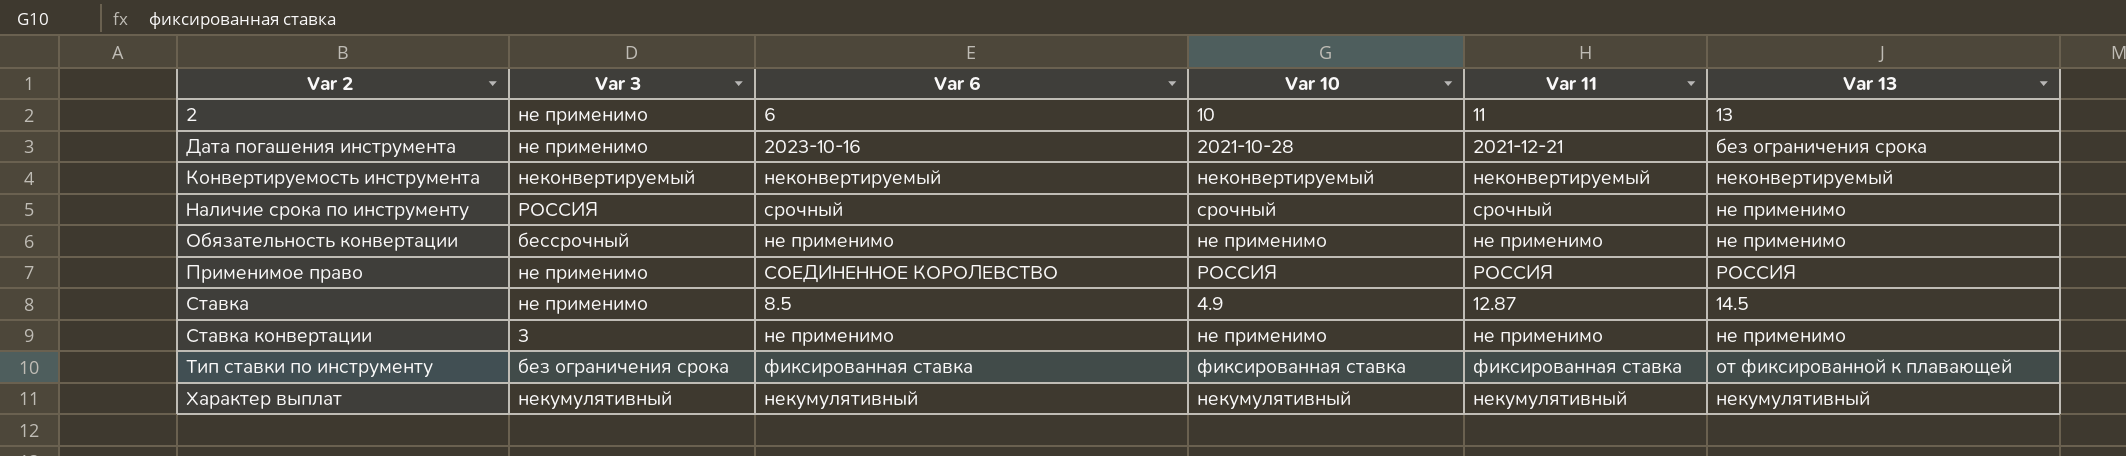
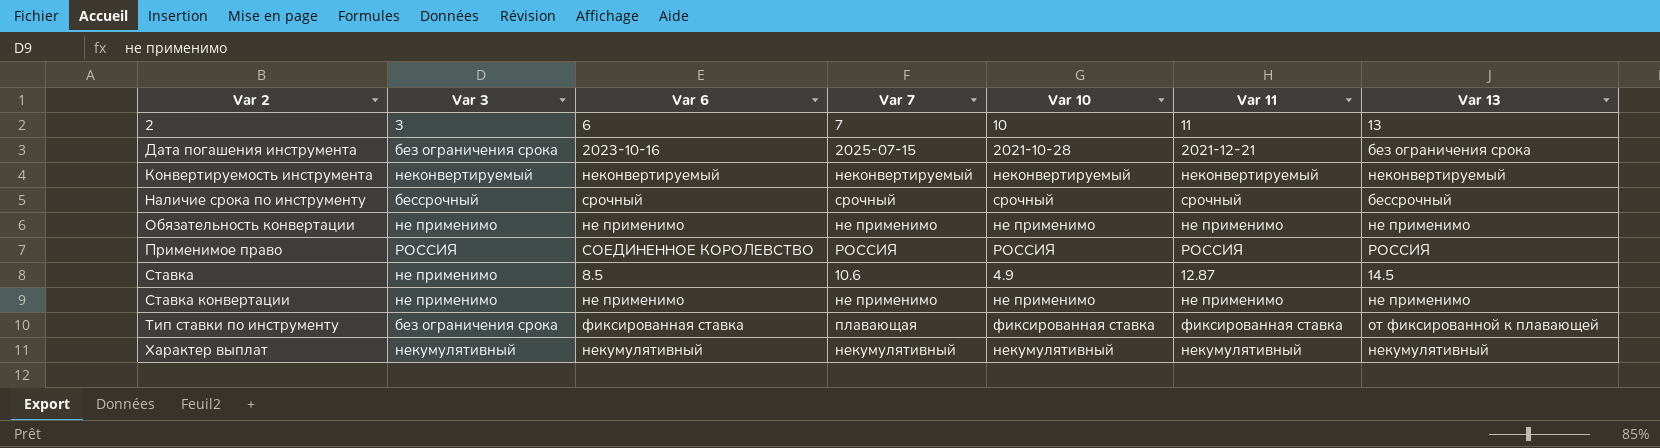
column Var 7 | position: none -> 4
2 | Var 3: не применимо -> 3
Дата погашения инструмента | Var 3: не применимо -> без ограничения срока
Наличие срока по инструменту | Var 3: РОССИЯ -> бессрочный
Наличие срока по инструменту | Var 13: не применимо -> бессрочный
Обязательность конвертации | Var 3: бессрочный -> не применимо
Применимое право | Var 3: не применимо -> РОССИЯ
Ставка конвертации | Var 3: 3 -> не применимо

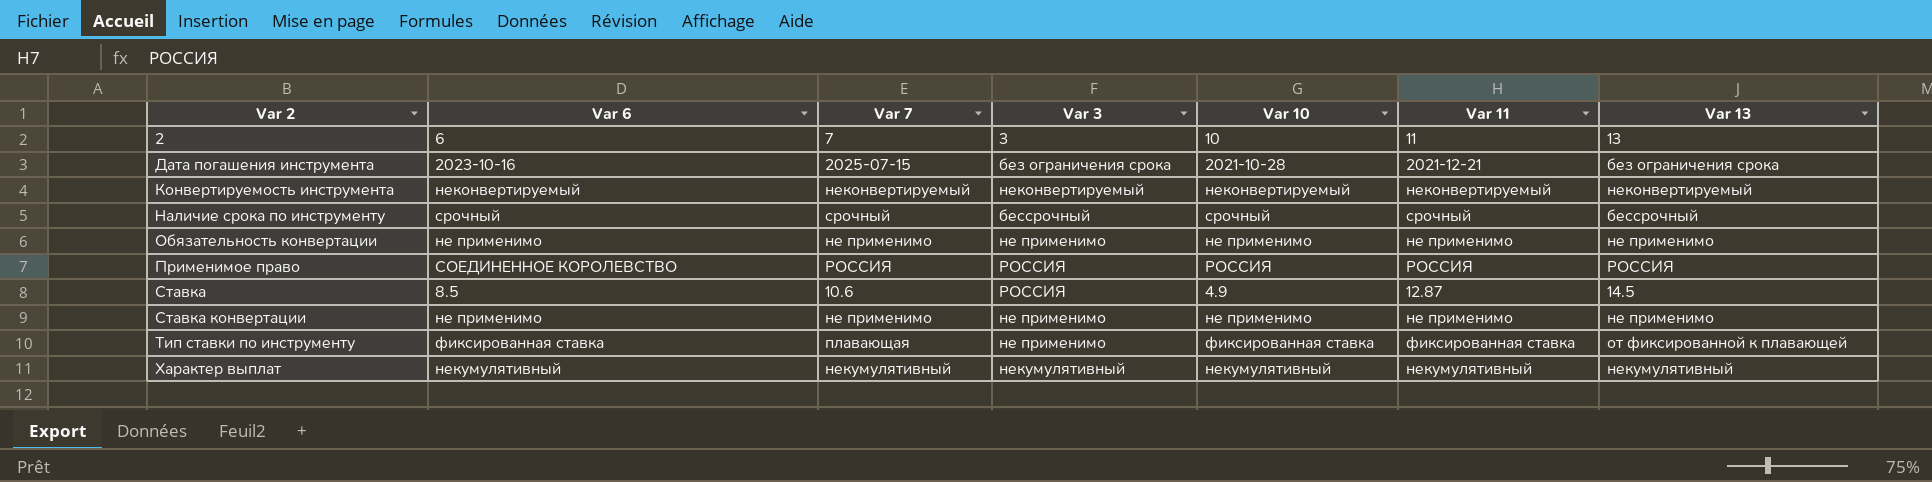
column Var 3 | position: 2 -> 4
Ставка | Var 3: не применимо -> РОССИЯ
Тип ставки по инструменту | Var 3: без ограничения срока -> не применимо

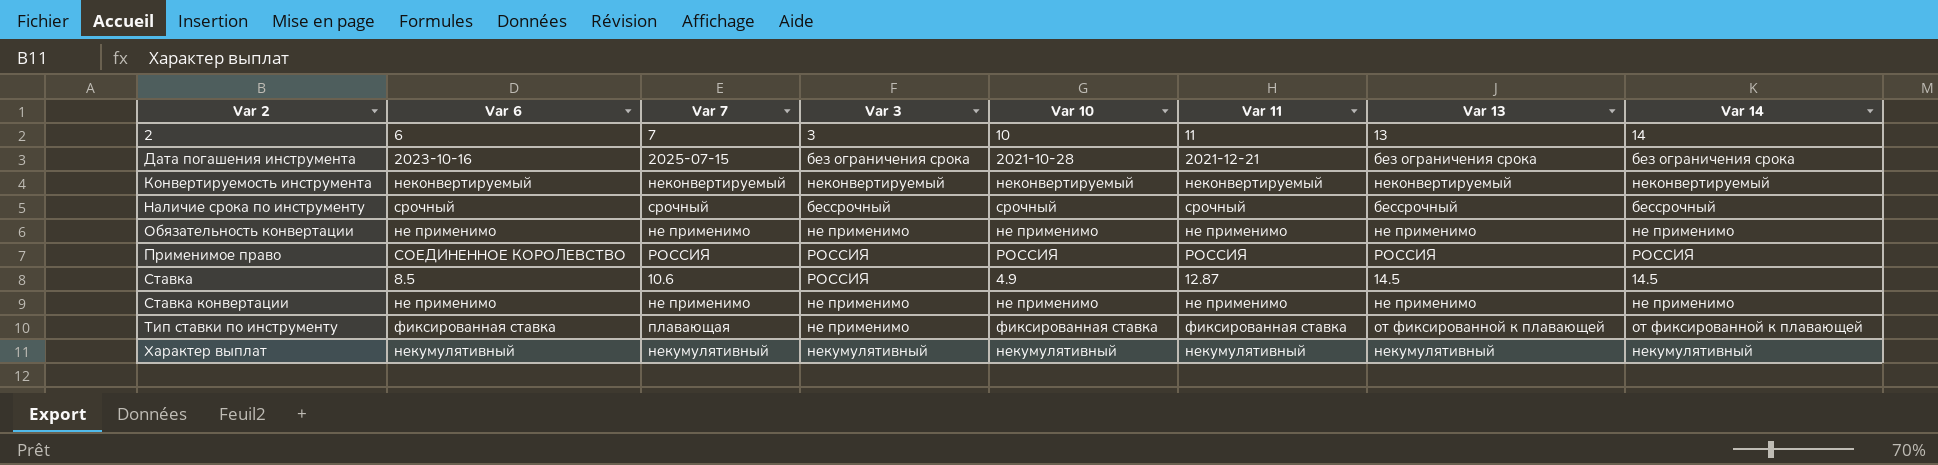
column Var 14 | position: none -> 8

